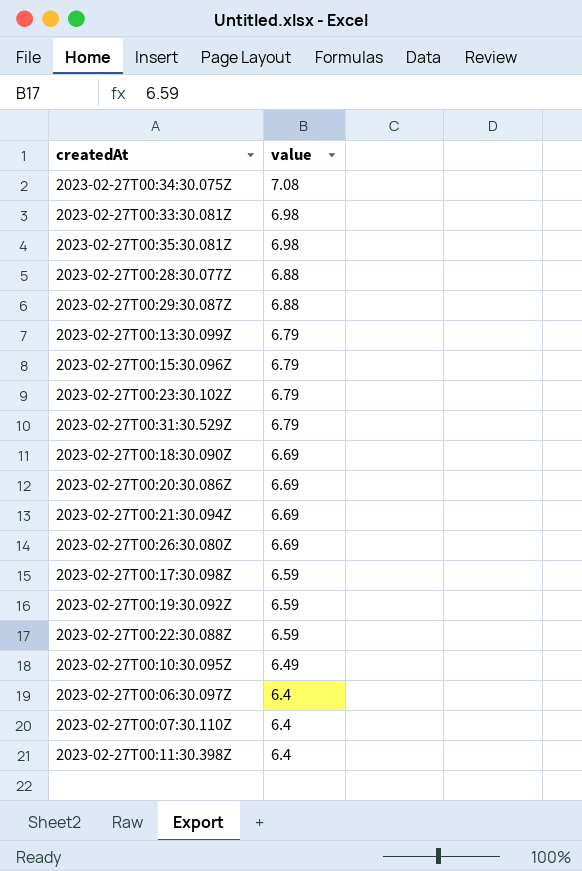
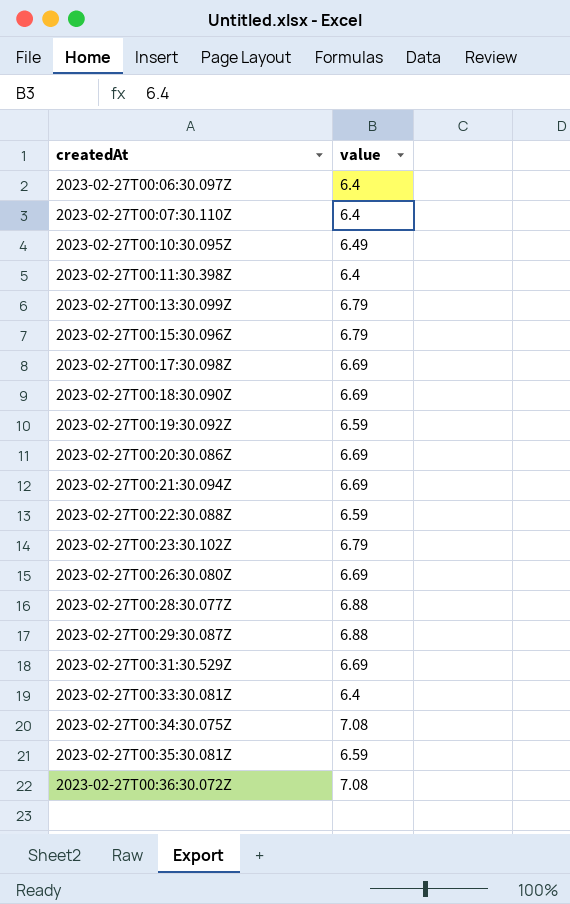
row order: value descending -> createdAt ascending
2023-02-27T00:17:30.098Z | value: 6.59 -> 6.69
2023-02-27T00:31:30.529Z | value: 6.79 -> 6.69
2023-02-27T00:33:30.081Z | value: 6.98 -> 6.4
2023-02-27T00:35:30.081Z | value: 6.98 -> 6.59
row 2023-02-27T00:36:30.072Z: none -> 7.08

